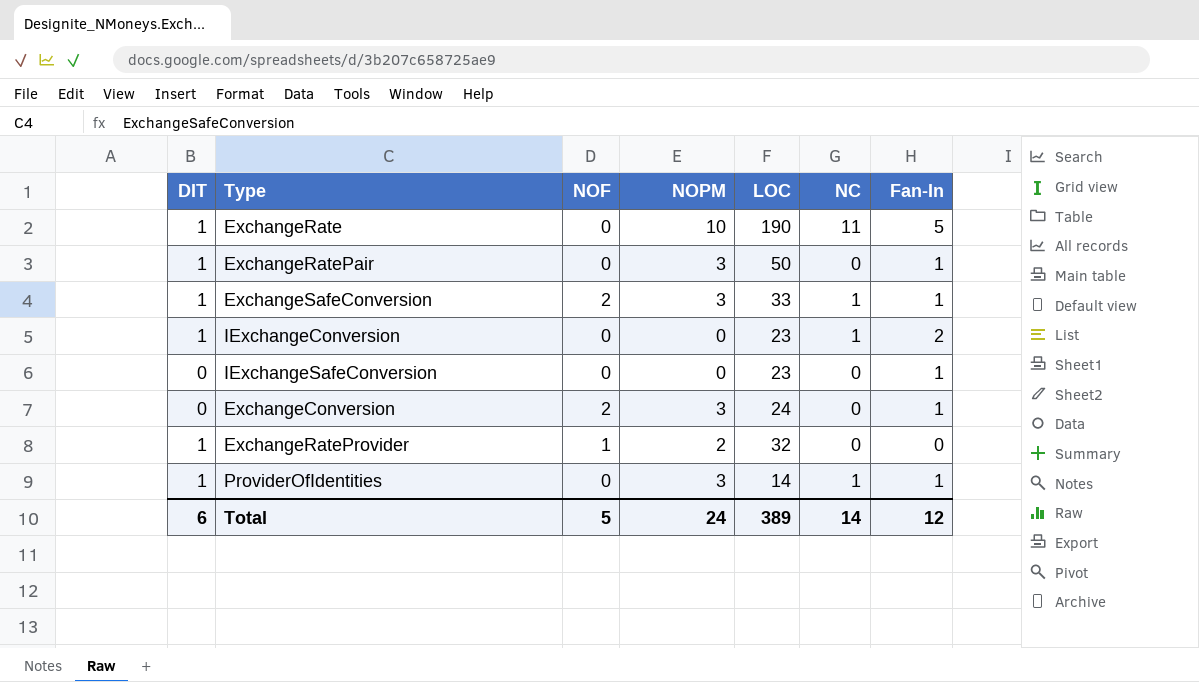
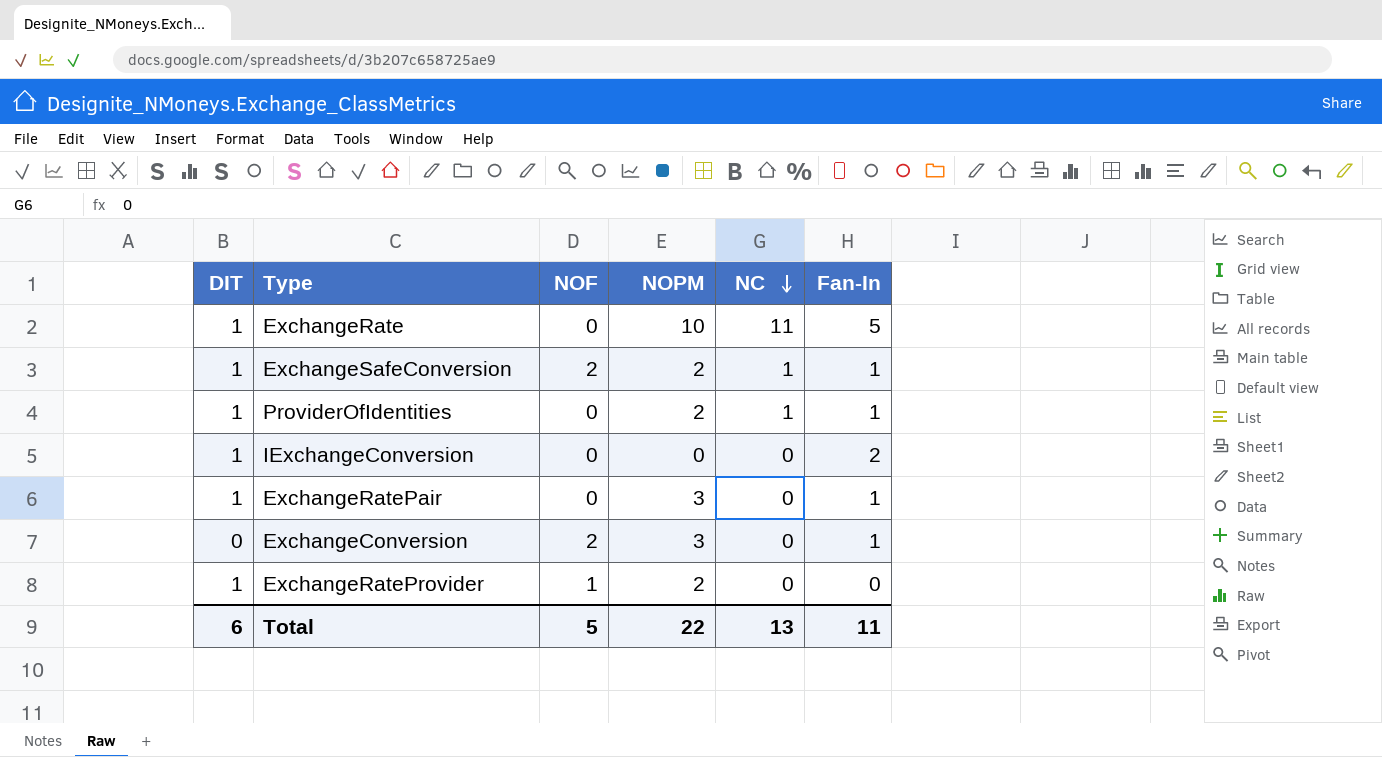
row order: none -> NC descending
column LOC | position: 5 -> none
row IExchangeSafeConversion: 0 | 0 | 0 | 23 | 0 | 1 -> none
ExchangeSafeConversion | NOPM: 3 -> 2
ProviderOfIdentities | NOPM: 3 -> 2
IExchangeConversion | NC: 1 -> 0
Total | NOPM: 24 -> 22
Total | NC: 14 -> 13
Total | Fan-In: 12 -> 11

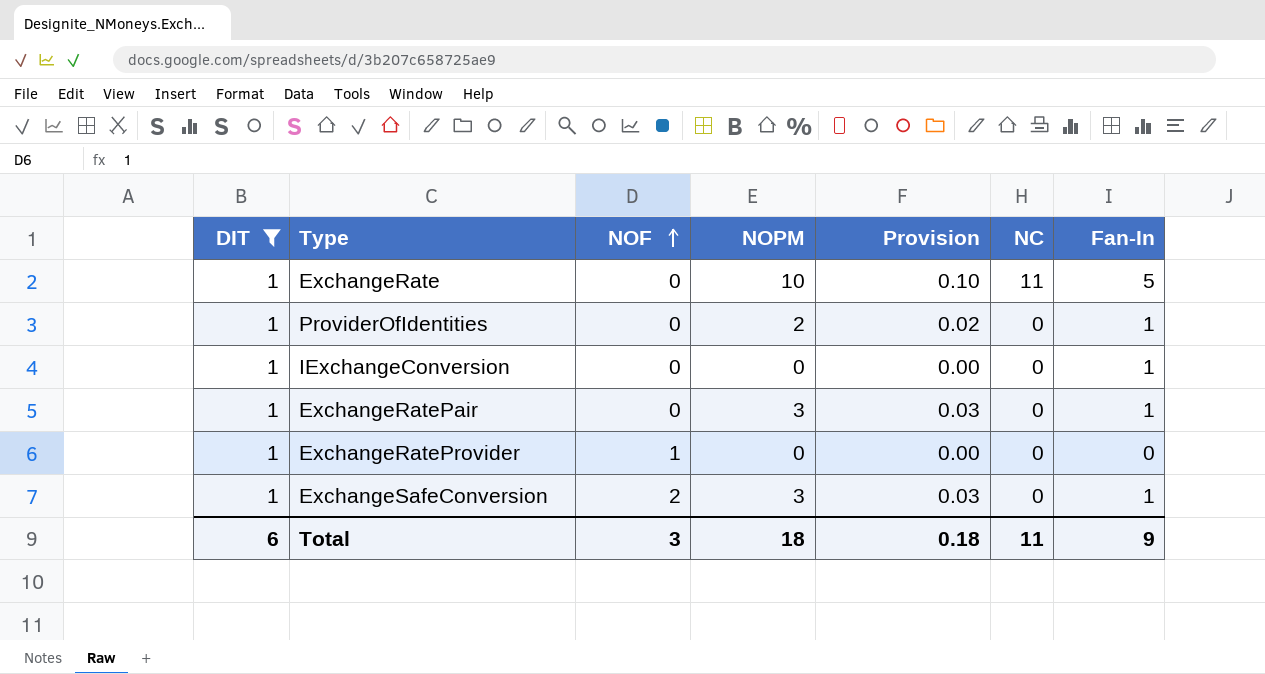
filter: none -> DIT = 1
row order: NC descending -> NOF ascending
column Provision | formula: none -> [NOPM] * 0.01
ProviderOfIdentities | NC: 1 -> 0
IExchangeConversion | Fan-In: 2 -> 1
ExchangeRateProvider | NOPM: 2 -> 0
ExchangeSafeConversion | NOPM: 2 -> 3
ExchangeSafeConversion | NC: 1 -> 0
Total | NOF: 5 -> 3
Total | NOPM: 22 -> 18
Total | NC: 13 -> 11
Total | Fan-In: 11 -> 9

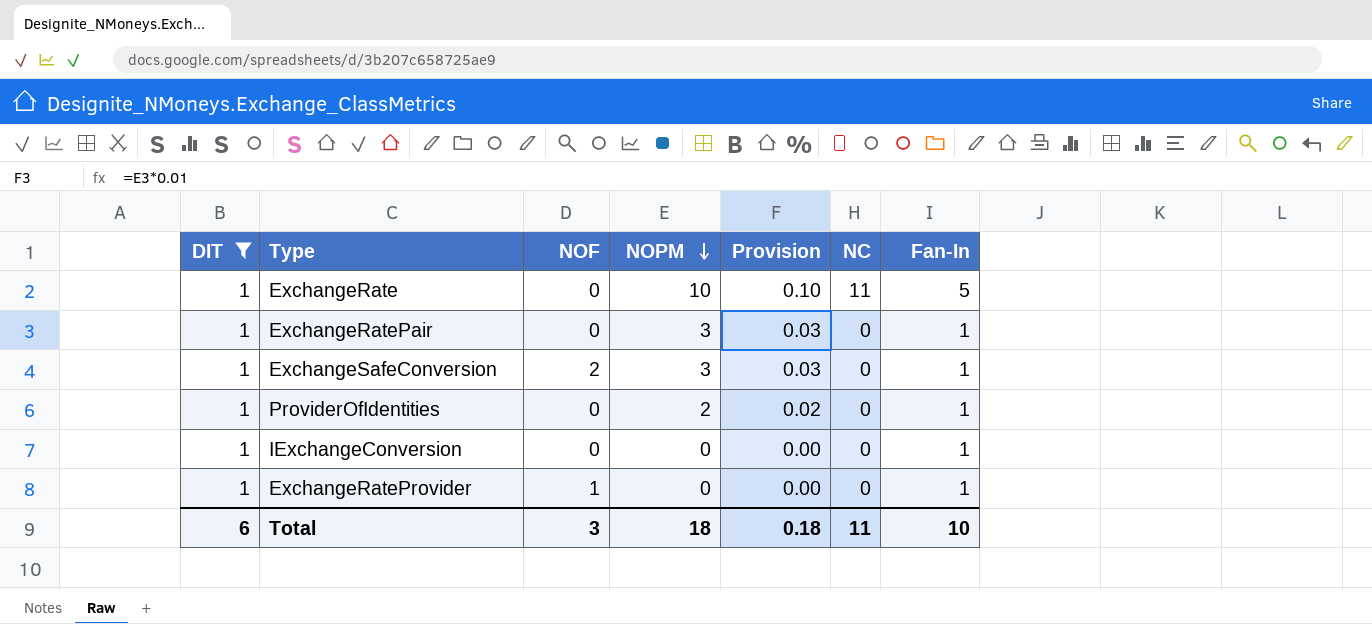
row order: NOF ascending -> NOPM descending
ExchangeRateProvider | Fan-In: 0 -> 1
Total | Fan-In: 9 -> 10

